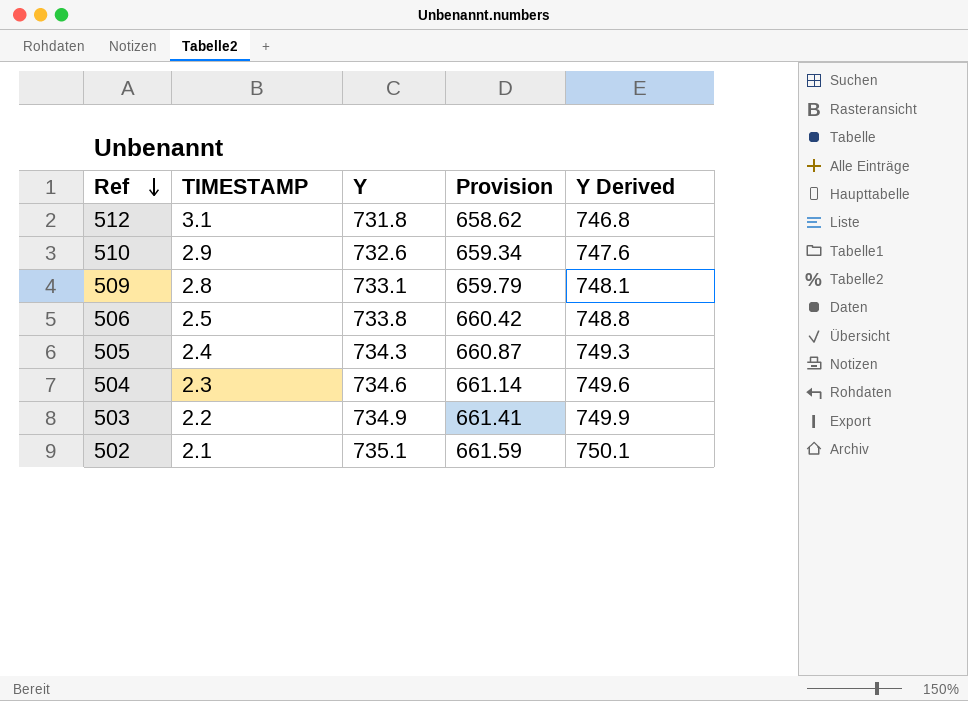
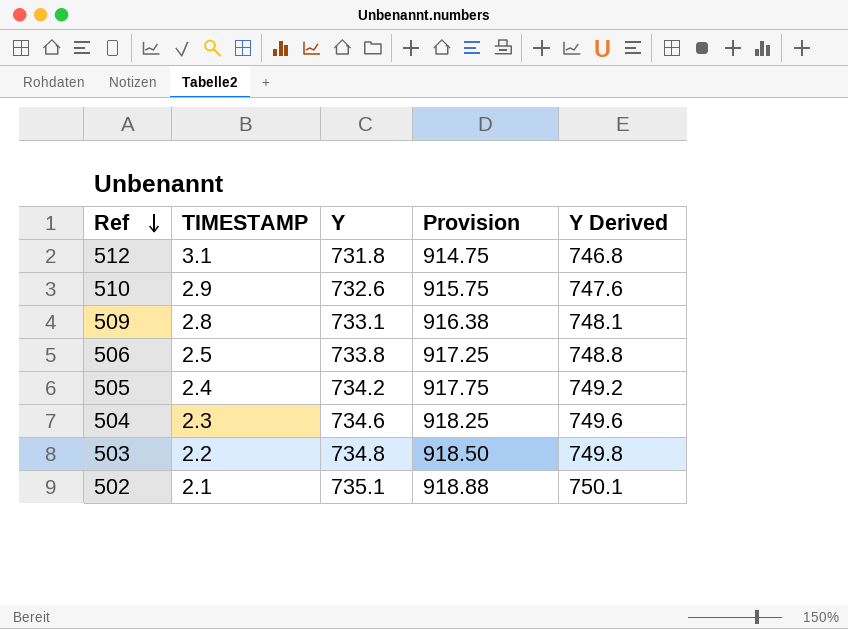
column Provision | formula: [Y] * 0.9 -> [Y] * 1.25
505 | Y: 734.3 -> 734.2
505 | Y Derived: 749.3 -> 749.2
503 | Y: 734.9 -> 734.8
503 | Y Derived: 749.9 -> 749.8

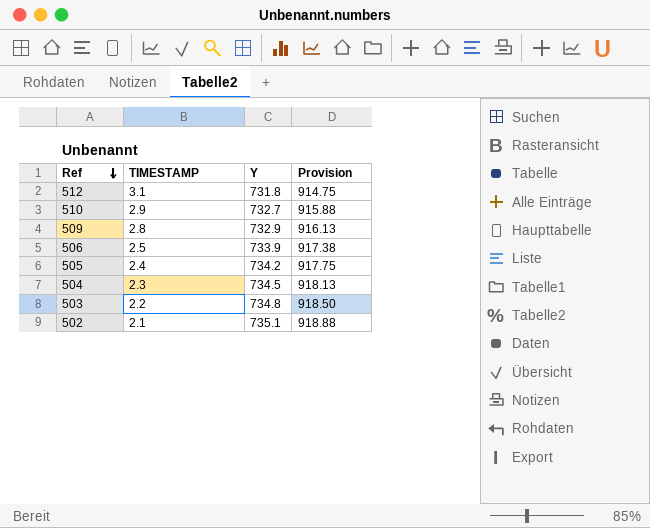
column Y Derived | formula: [Y] + 15 -> none
510 | Y: 732.6 -> 732.7
510 | Provision: 915.75 -> 915.88
509 | Y: 733.1 -> 732.9
509 | Provision: 916.38 -> 916.13
506 | Y: 733.8 -> 733.9
506 | Provision: 917.25 -> 917.38
504 | Y: 734.6 -> 734.5
504 | Provision: 918.25 -> 918.13

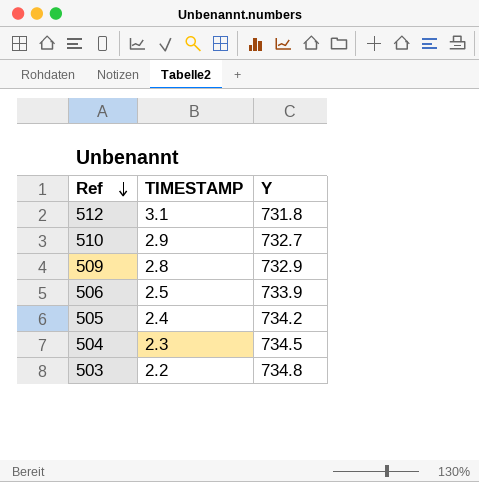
column Provision | formula: [Y] * 1.25 -> none
row 502: 2.1 | 735.1 | 918.88 -> none

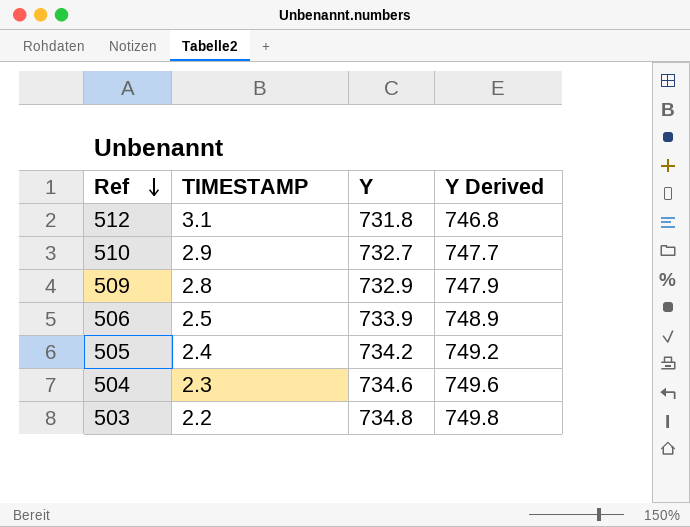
column Y Derived | formula: none -> [Y] + 15
504 | Y: 734.5 -> 734.6

